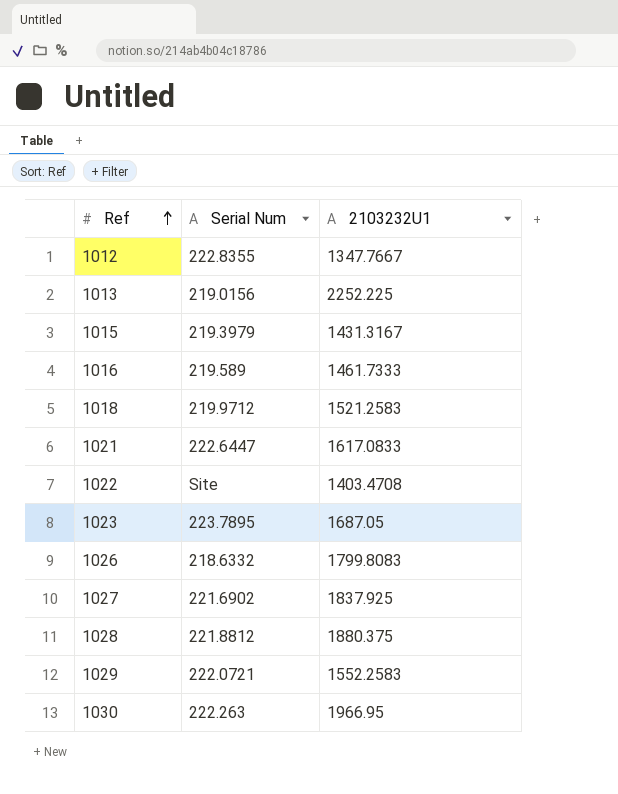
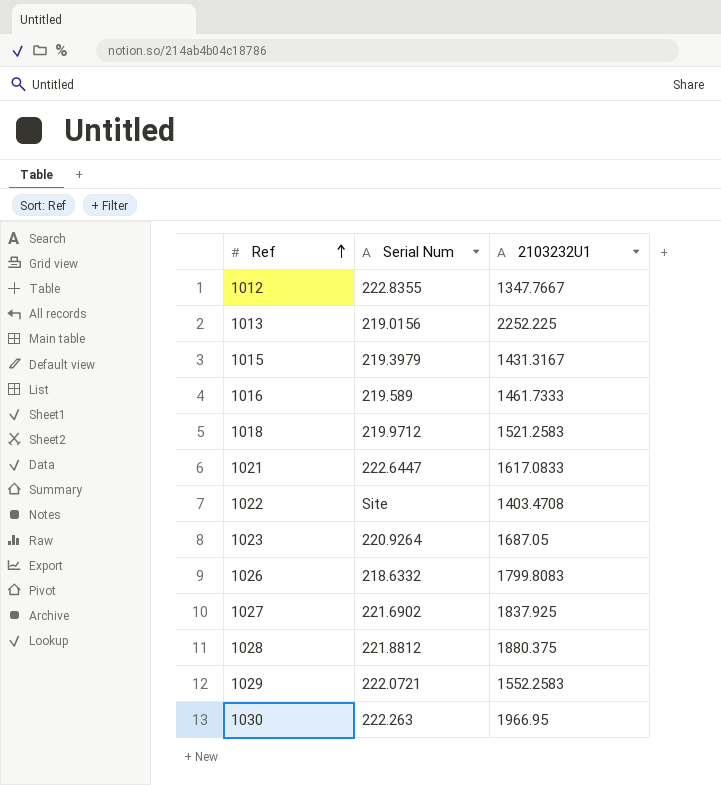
1023 | Serial Num: 223.7895 -> 220.9264

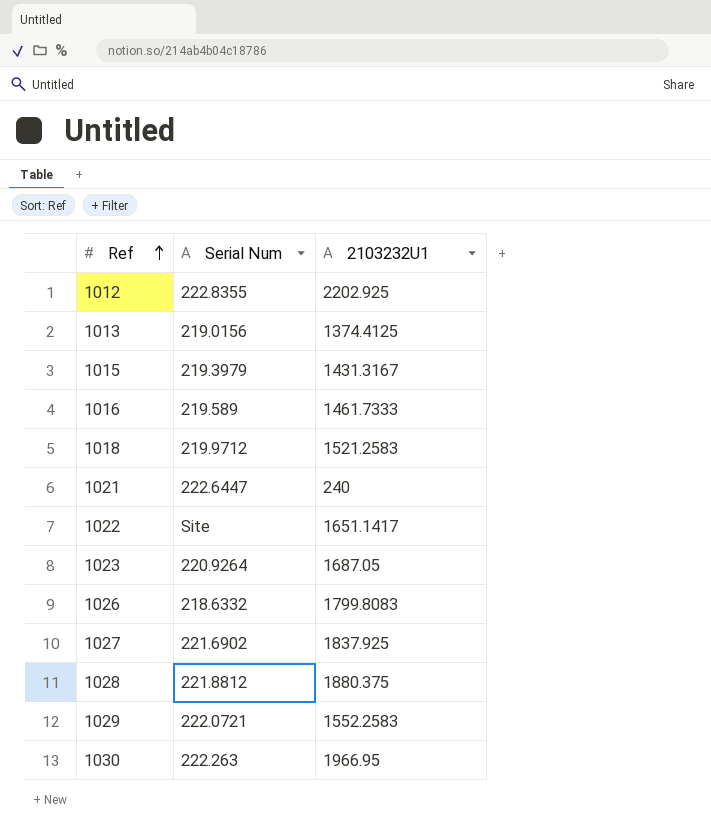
1012 | 2103232U1: 1347.7667 -> 2202.925
1013 | 2103232U1: 2252.225 -> 1374.4125
1021 | 2103232U1: 1617.0833 -> 240
1022 | 2103232U1: 1403.4708 -> 1651.1417

